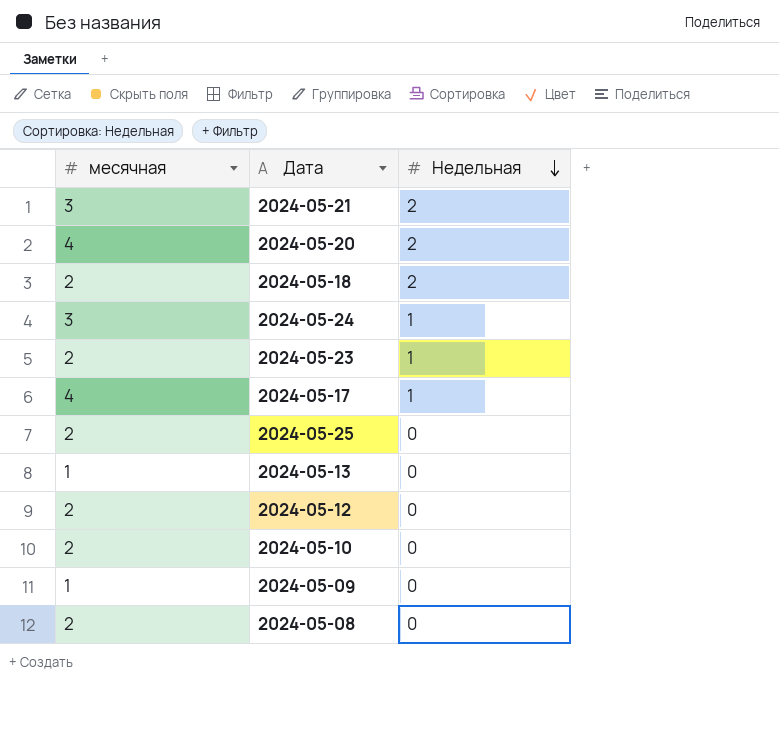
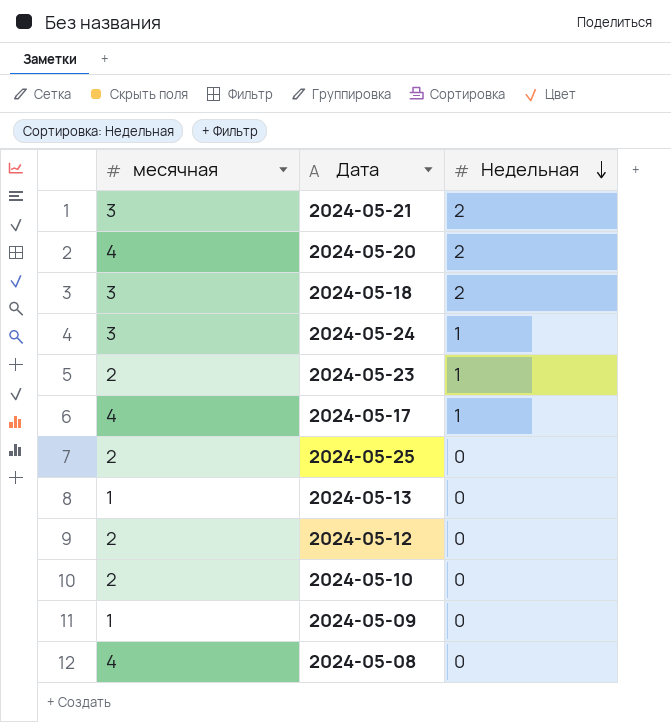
2024-05-18 | месячная: 2 -> 3
2024-05-08 | месячная: 2 -> 4

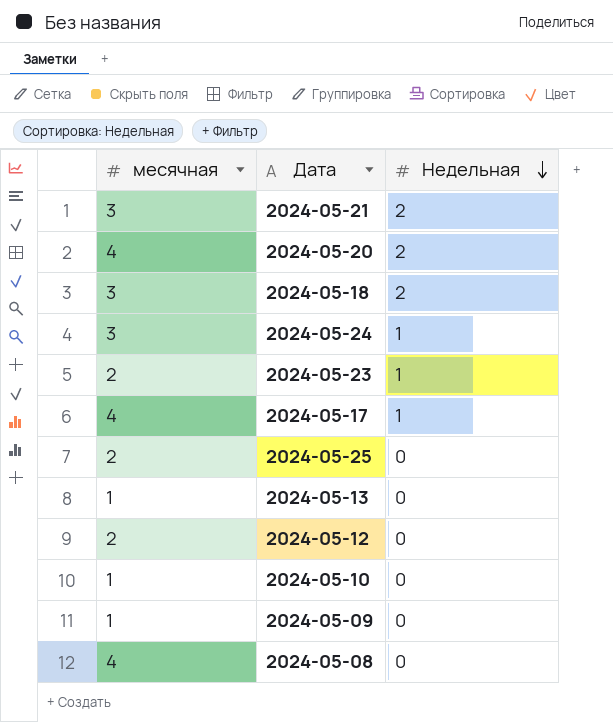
2024-05-10 | месячная: 2 -> 1

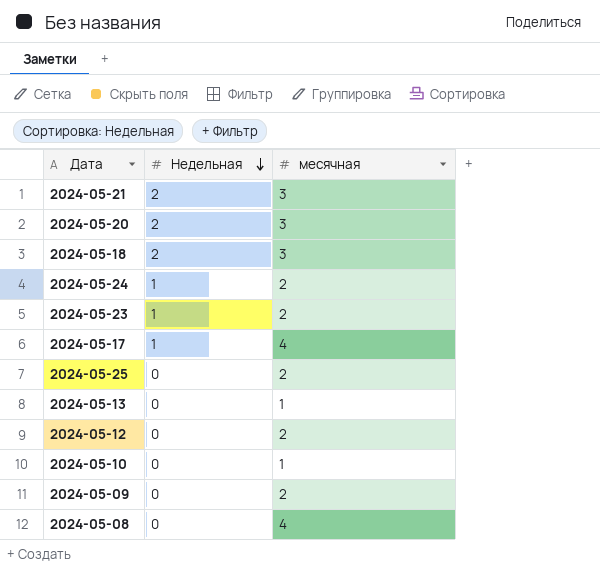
column месячная | position: 1 -> 3
2024-05-20 | месячная: 4 -> 3
2024-05-24 | месячная: 3 -> 2
2024-05-09 | месячная: 1 -> 2

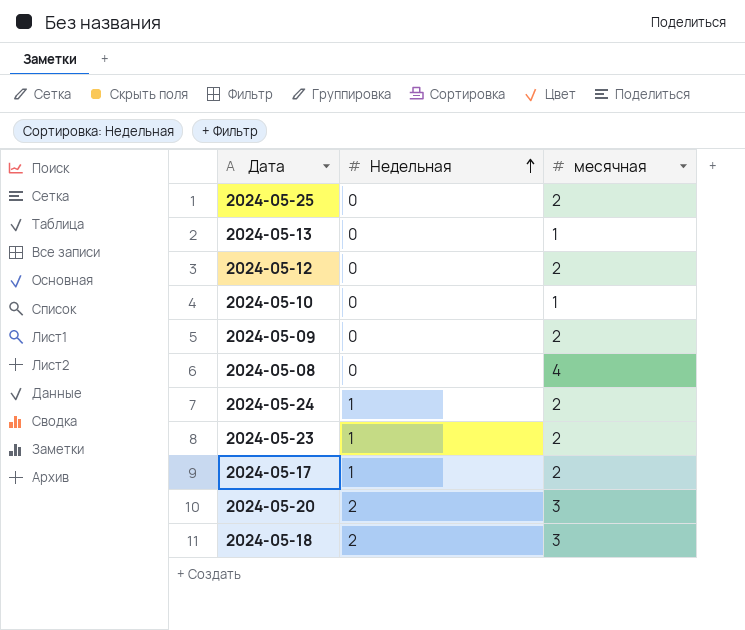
row order: Недельная descending -> Недельная ascending
row 2024-05-21: 2 | 3 -> none
2024-05-17 | месячная: 4 -> 2

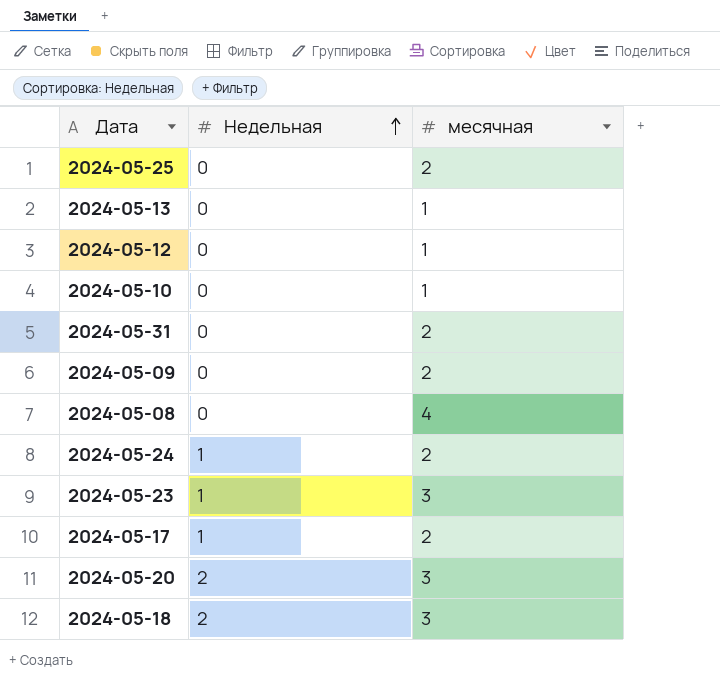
2024-05-12 | месячная: 2 -> 1
row 2024-05-31: none -> 0 | 2
2024-05-23 | месячная: 2 -> 3

